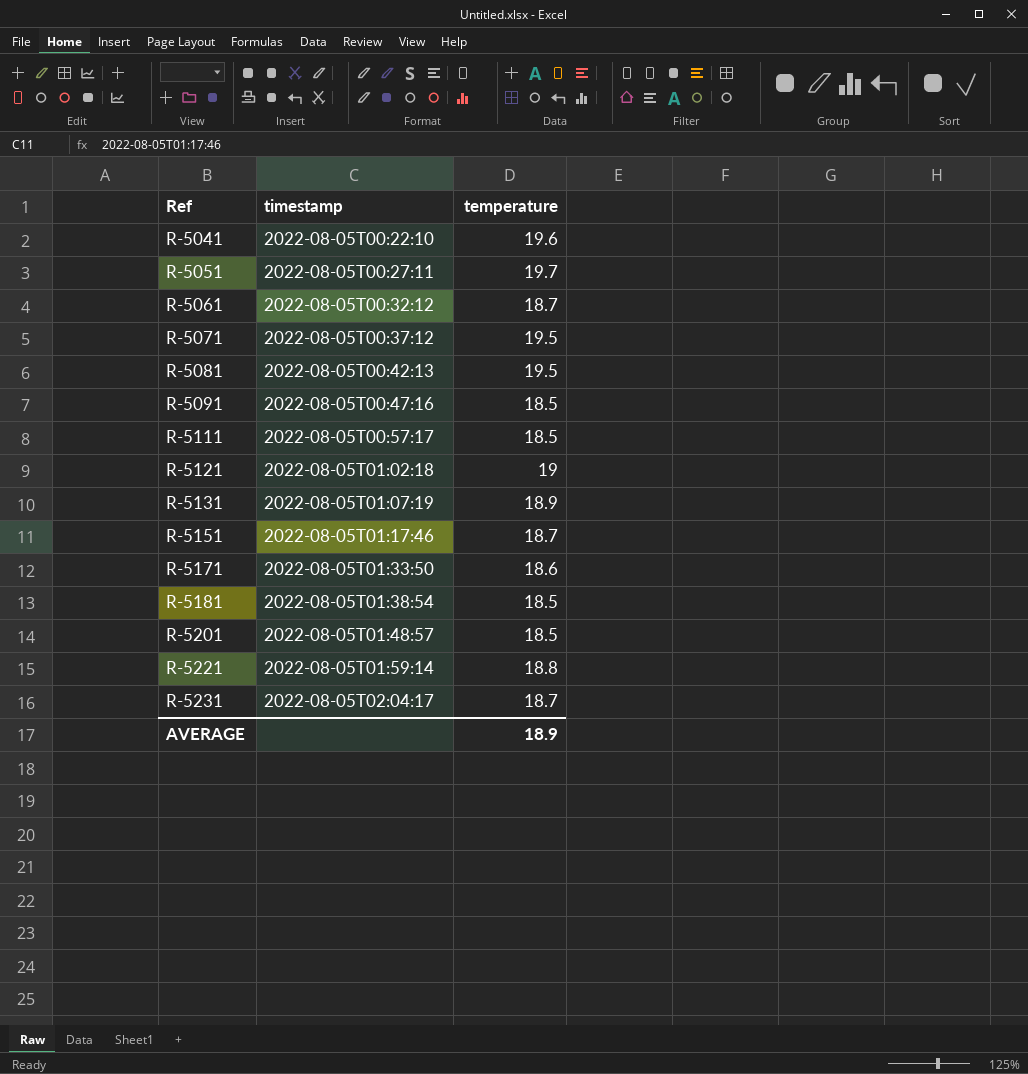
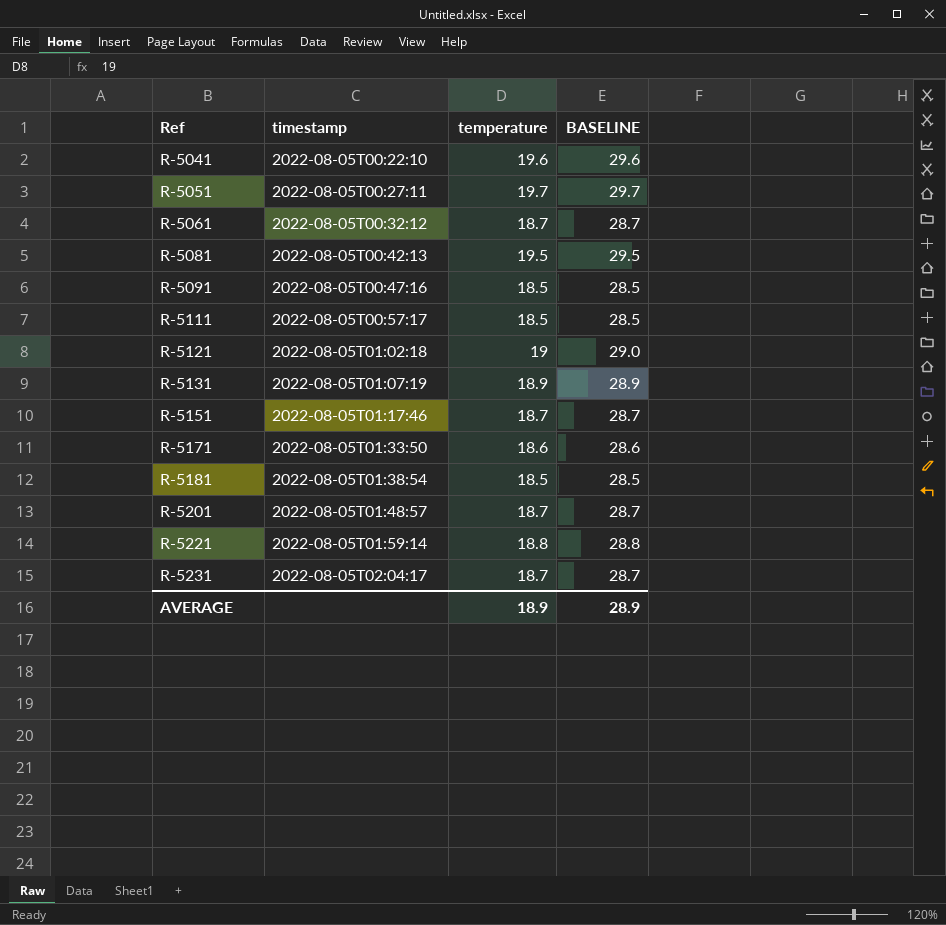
column BASELINE | formula: none -> [temperature] + 10
row R-5071: 2022-08-05T00:37:12 | 19.5 -> none
R-5201 | temperature: 18.5 -> 18.7

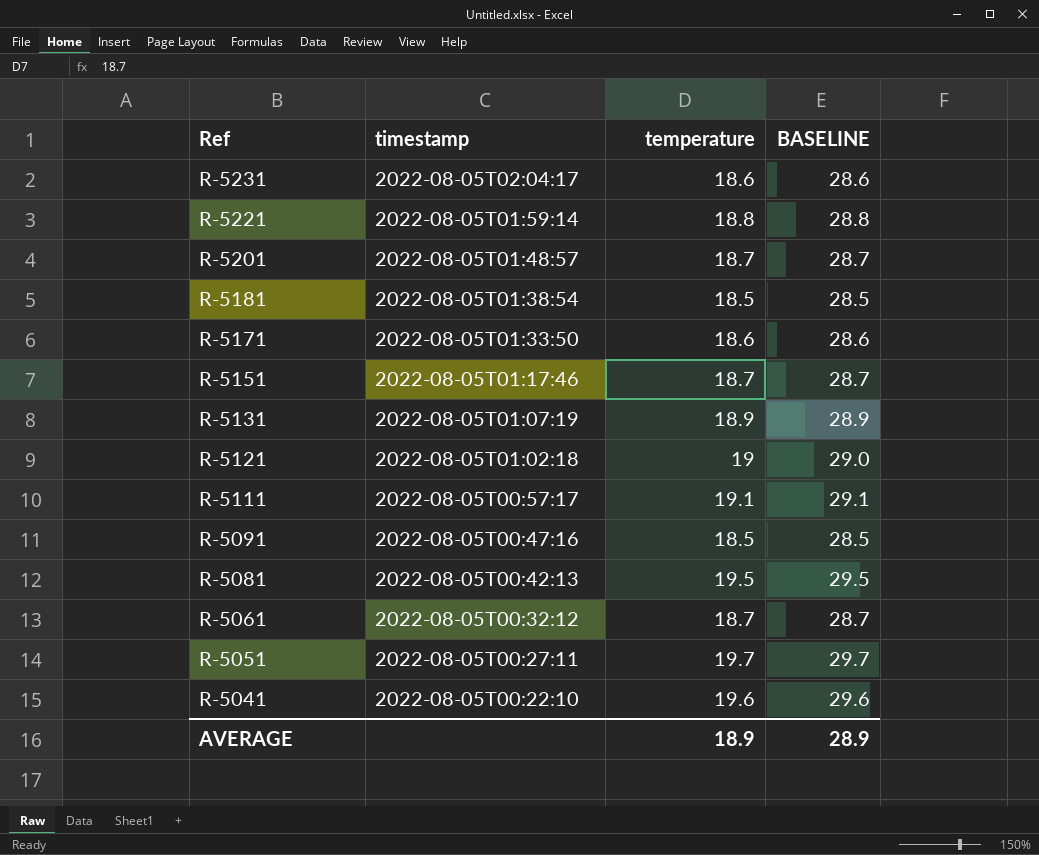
row order: Ref ascending -> Ref descending
R-5231 | temperature: 18.7 -> 18.6
R-5231 | BASELINE: 28.7 -> 28.6
R-5111 | temperature: 18.5 -> 19.1
R-5111 | BASELINE: 28.5 -> 29.1

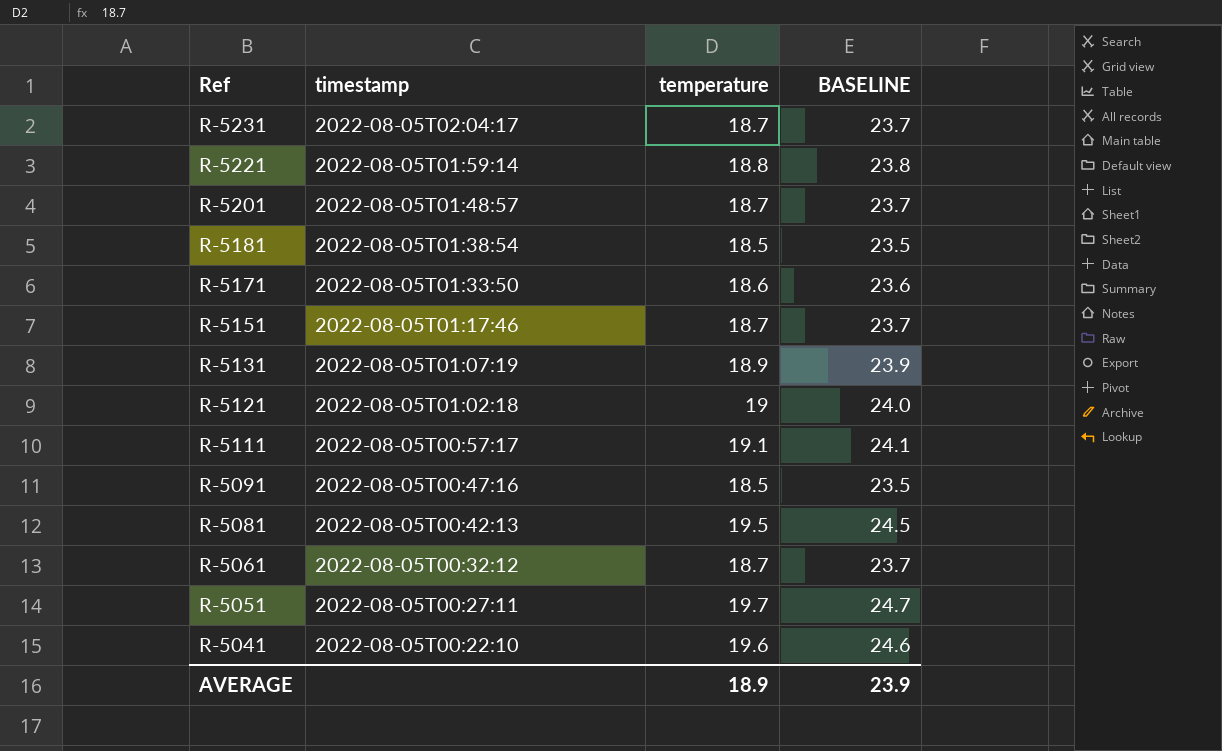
column BASELINE | formula: [temperature] + 10 -> [temperature] + 5
R-5231 | temperature: 18.6 -> 18.7
AVERAGE | BASELINE: 28.9 -> 23.9

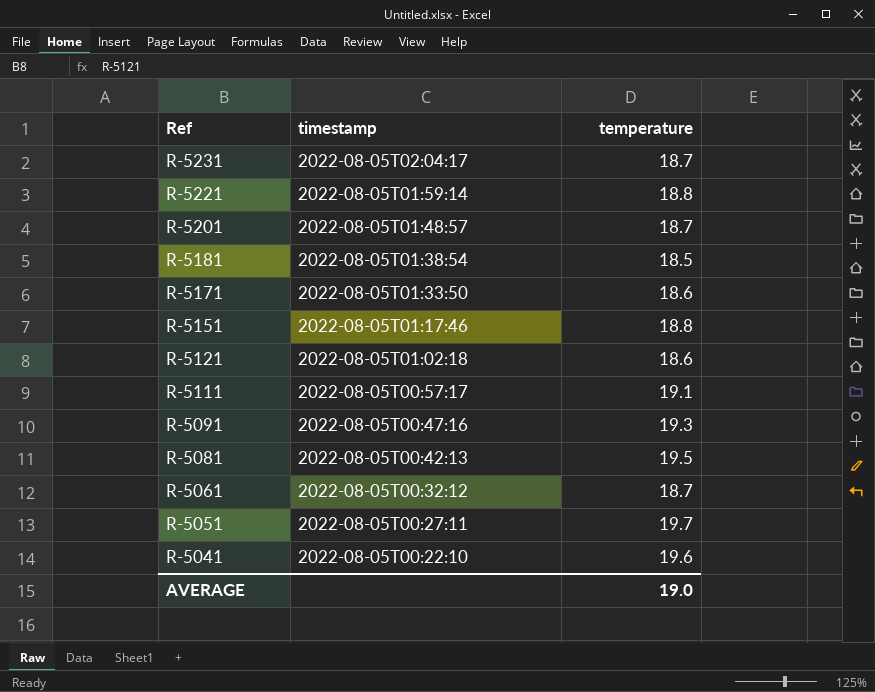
column BASELINE | formula: [temperature] + 5 -> none
row R-5131: 2022-08-05T01:07:19 | 18.9 | 23.9 -> none
R-5151 | temperature: 18.7 -> 18.8
R-5121 | temperature: 19 -> 18.6
R-5091 | temperature: 18.5 -> 19.3
AVERAGE | temperature: 18.9 -> 19.0

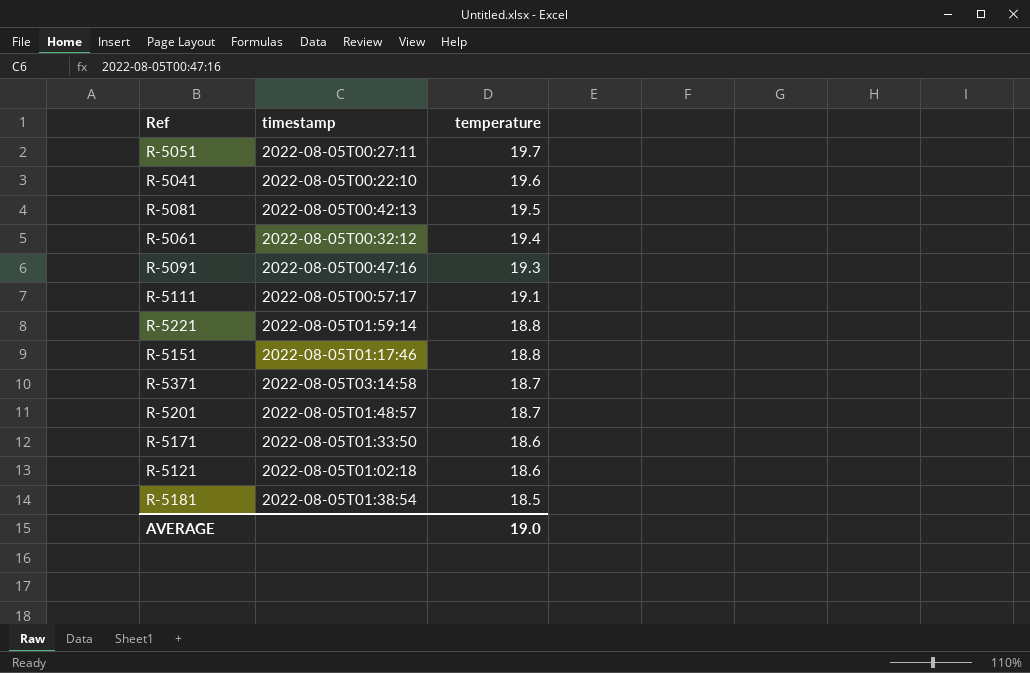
row order: Ref descending -> temperature descending
row R-5231: 2022-08-05T02:04:17 | 18.7 -> none
R-5061 | temperature: 18.7 -> 19.4
row R-5371: none -> 2022-08-05T03:14:58 | 18.7

